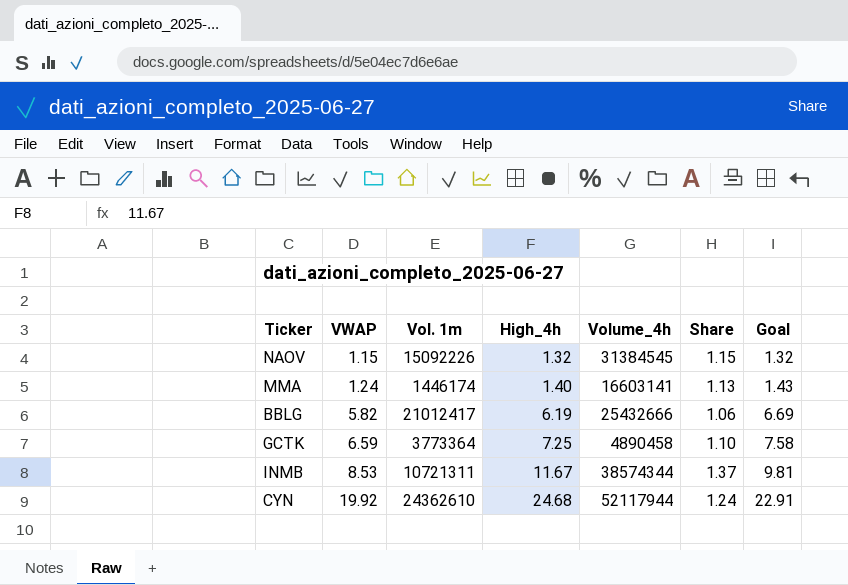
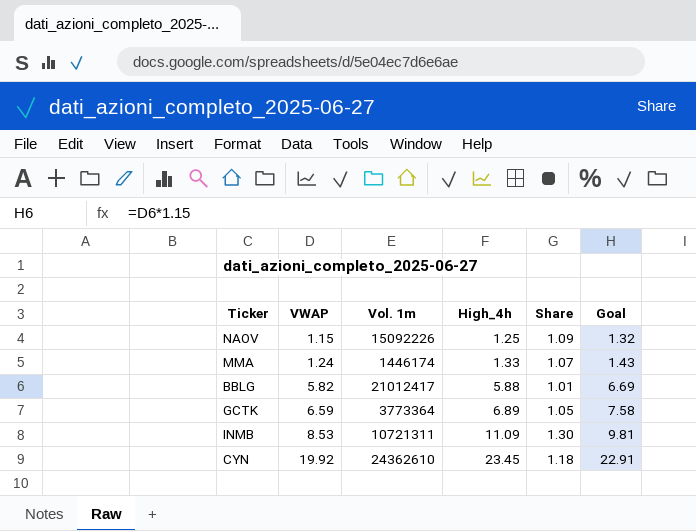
column Volume_4h | position: 5 -> none
NAOV | High_4h: 1.32 -> 1.25
NAOV | Share: 1.15 -> 1.09
MMA | High_4h: 1.40 -> 1.33
MMA | Share: 1.13 -> 1.07
BBLG | High_4h: 6.19 -> 5.88
BBLG | Share: 1.06 -> 1.01
GCTK | High_4h: 7.25 -> 6.89
GCTK | Share: 1.10 -> 1.05
INMB | High_4h: 11.67 -> 11.09
INMB | Share: 1.37 -> 1.30
CYN | High_4h: 24.68 -> 23.45
CYN | Share: 1.24 -> 1.18

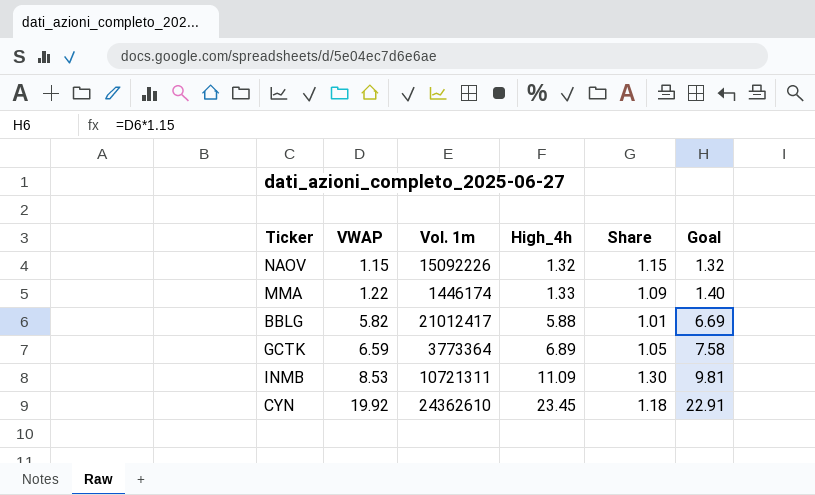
NAOV | High_4h: 1.25 -> 1.32
NAOV | Share: 1.09 -> 1.15
MMA | VWAP: 1.24 -> 1.22
MMA | Share: 1.07 -> 1.09
MMA | Goal: 1.43 -> 1.40

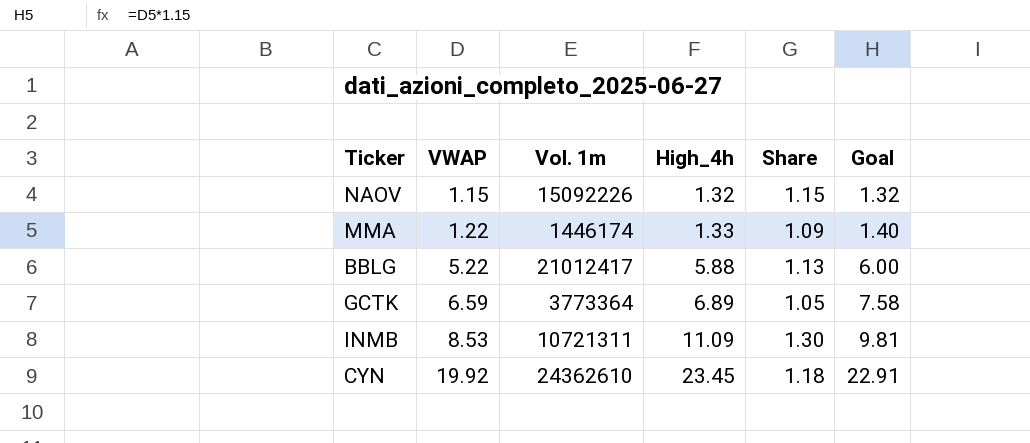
BBLG | VWAP: 5.82 -> 5.22
BBLG | Share: 1.01 -> 1.13
BBLG | Goal: 6.69 -> 6.00

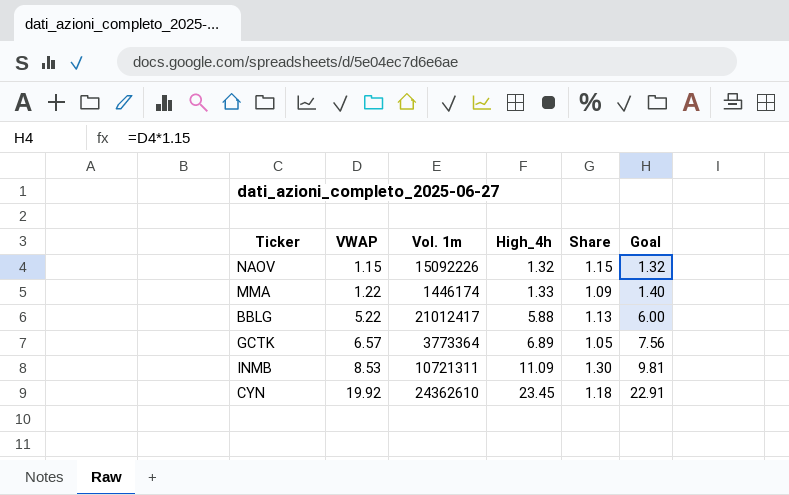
GCTK | VWAP: 6.59 -> 6.57
GCTK | Goal: 7.58 -> 7.56

